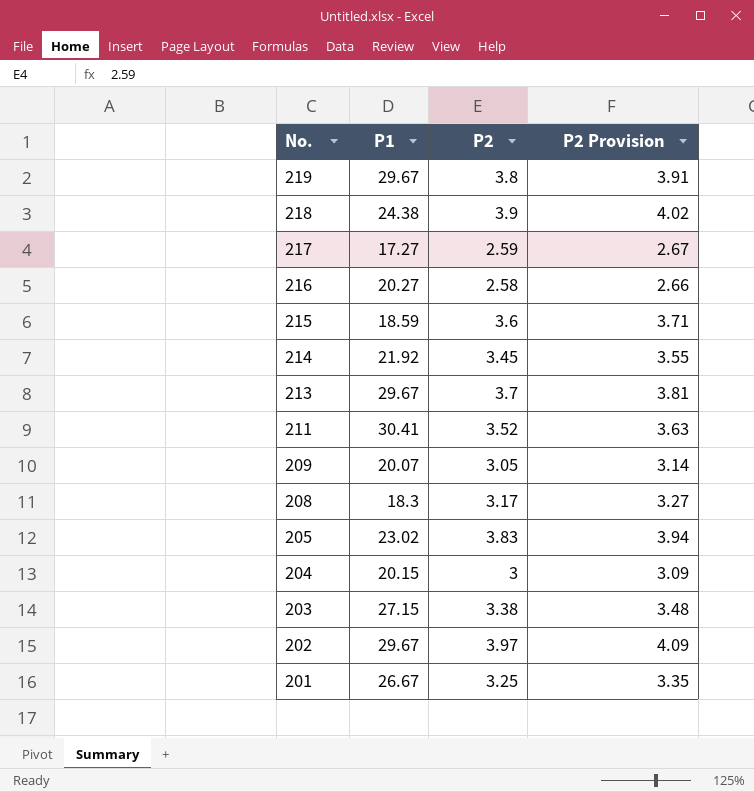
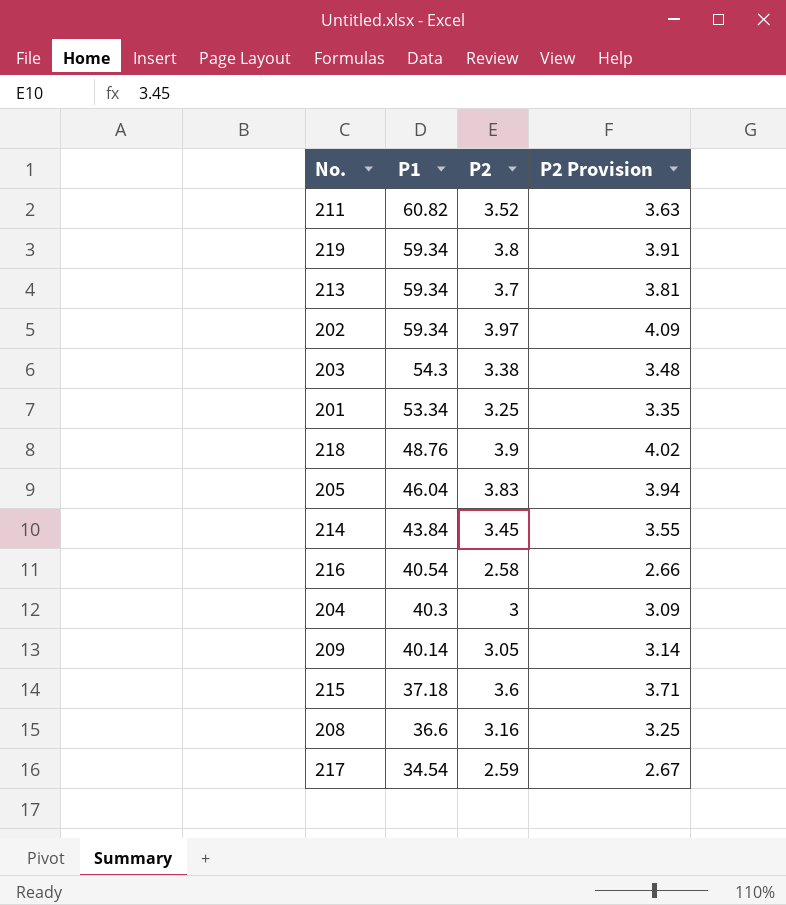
row order: No. descending -> P1 descending
211 | P1: 30.41 -> 60.82
219 | P1: 29.67 -> 59.34
213 | P1: 29.67 -> 59.34
202 | P1: 29.67 -> 59.34
203 | P1: 27.15 -> 54.3
201 | P1: 26.67 -> 53.34
218 | P1: 24.38 -> 48.76
205 | P1: 23.02 -> 46.04
214 | P1: 21.92 -> 43.84
216 | P1: 20.27 -> 40.54
204 | P1: 20.15 -> 40.3
209 | P1: 20.07 -> 40.14
215 | P1: 18.59 -> 37.18
208 | P1: 18.3 -> 36.6
208 | P2: 3.17 -> 3.16
208 | P2 Provision: 3.27 -> 3.25
217 | P1: 17.27 -> 34.54

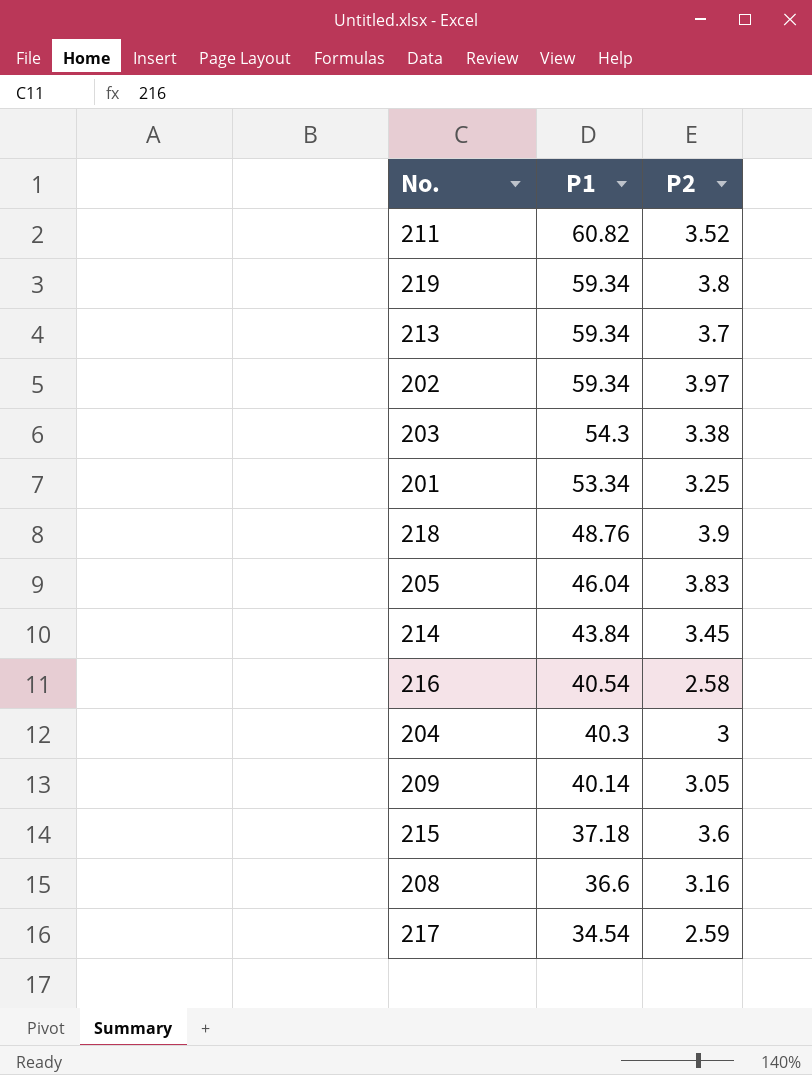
column P2 Provision | formula: [P2] * 1.03 -> none

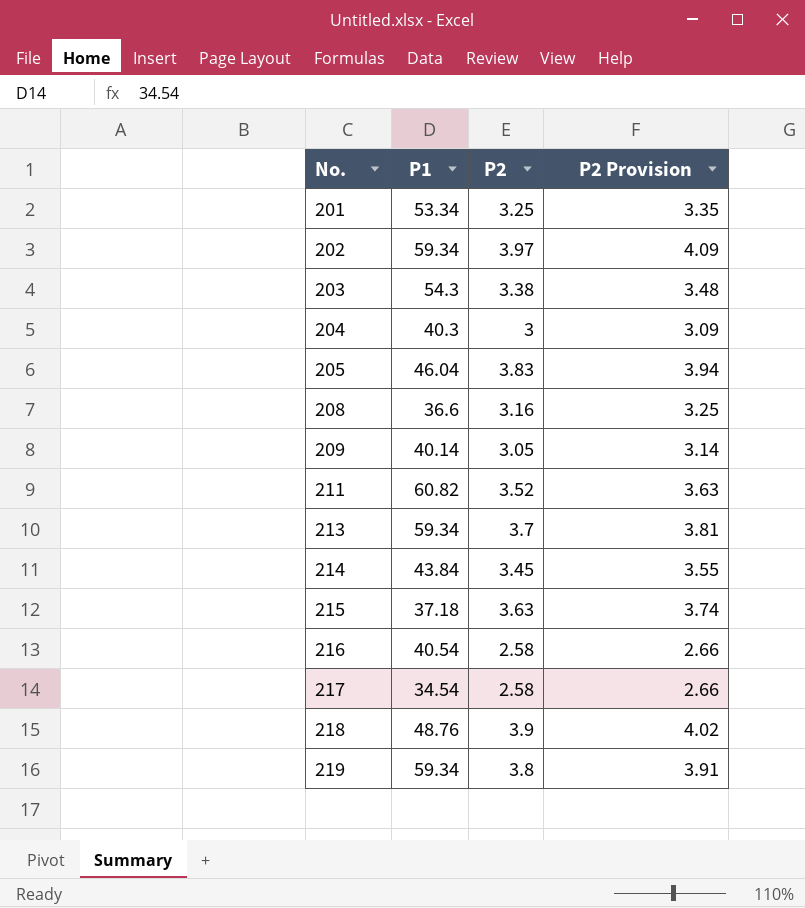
row order: P1 descending -> No. ascending
column P2 Provision | formula: none -> [P2] * 1.03
215 | P2: 3.6 -> 3.63
217 | P2: 2.59 -> 2.58

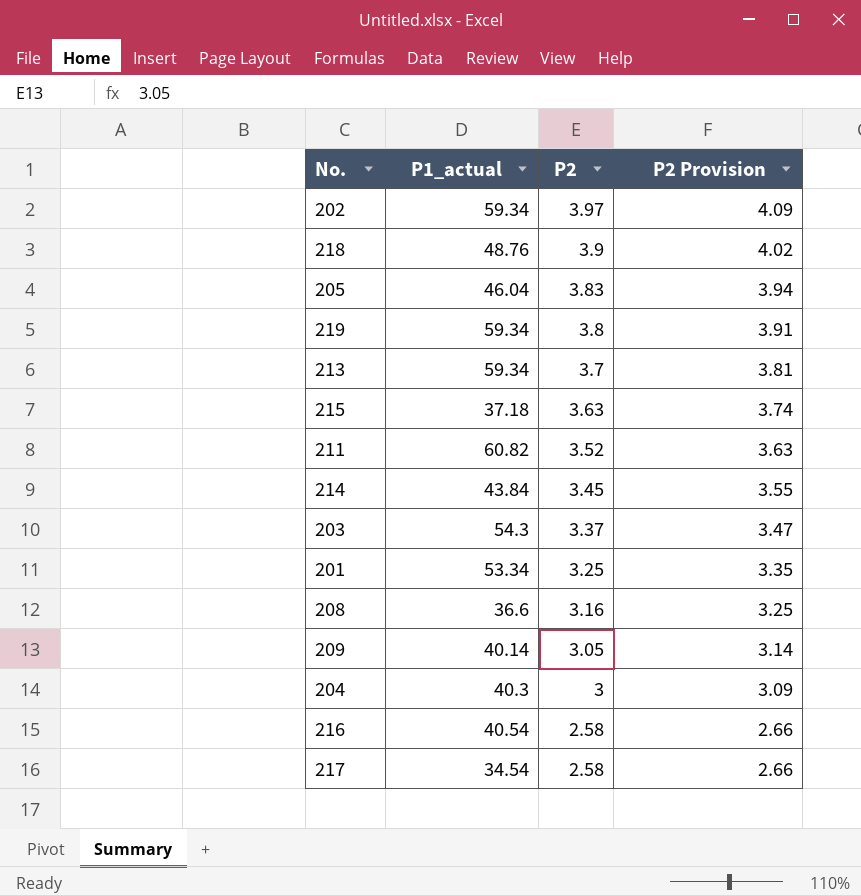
row order: No. ascending -> P2 descending
column name: P1 -> P1_actual
203 | P2: 3.38 -> 3.37
203 | P2 Provision: 3.48 -> 3.47

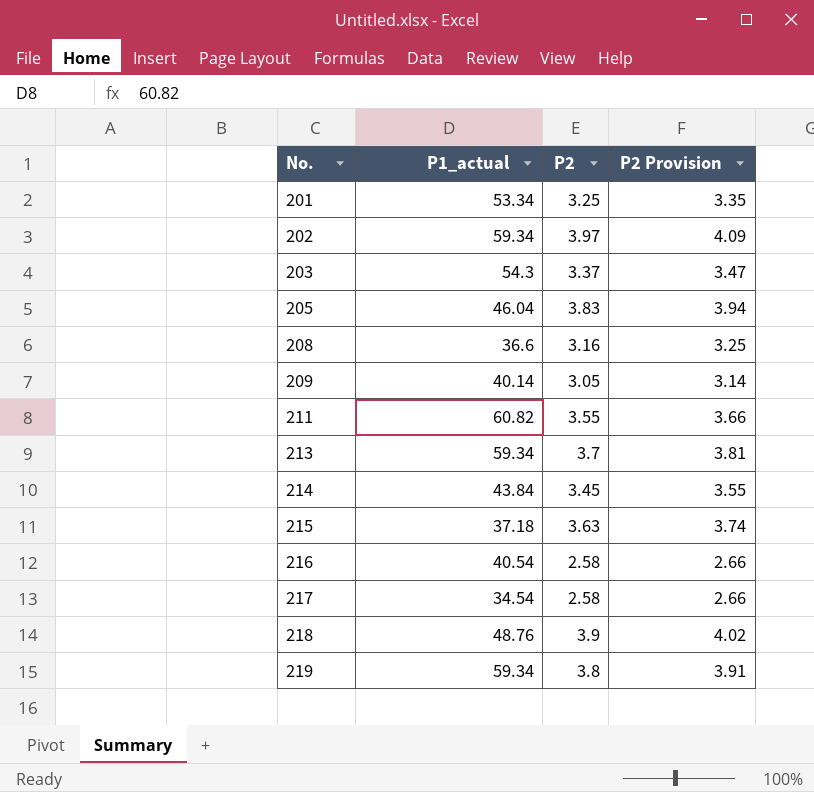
row order: P2 descending -> No. ascending
row 204: 40.3 | 3 | 3.09 -> none
211 | P2: 3.52 -> 3.55
211 | P2 Provision: 3.63 -> 3.66

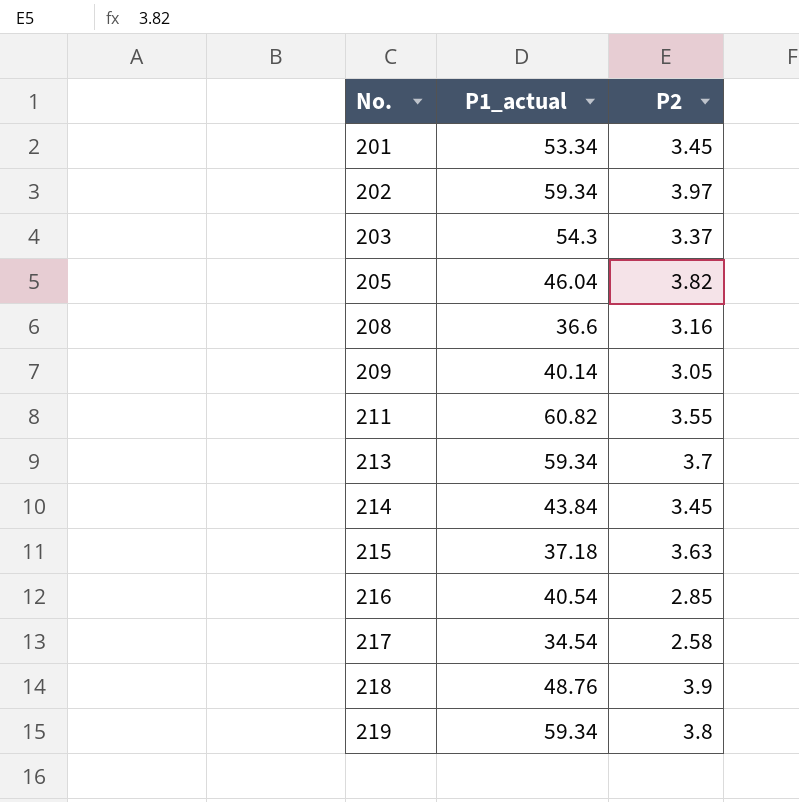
column P2 Provision | formula: [P2] * 1.03 -> none
201 | P2: 3.25 -> 3.45
205 | P2: 3.83 -> 3.82
216 | P2: 2.58 -> 2.85

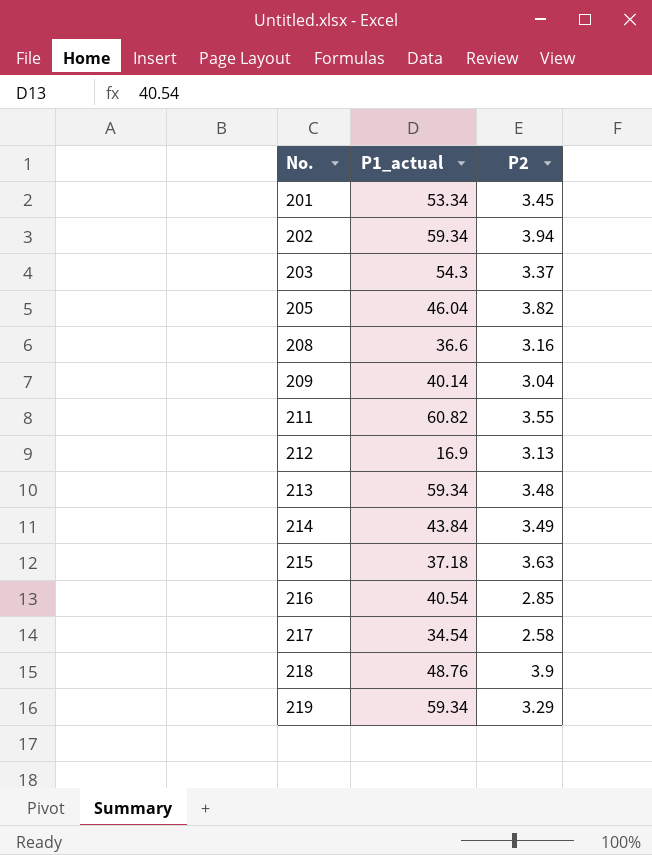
202 | P2: 3.97 -> 3.94
209 | P2: 3.05 -> 3.04
row 212: none -> 16.9 | 3.13
213 | P2: 3.7 -> 3.48
214 | P2: 3.45 -> 3.49
219 | P2: 3.8 -> 3.29

